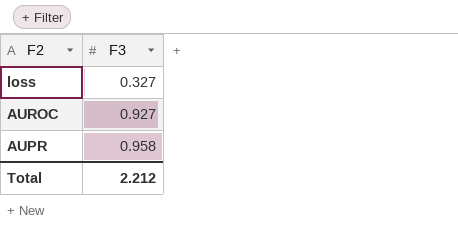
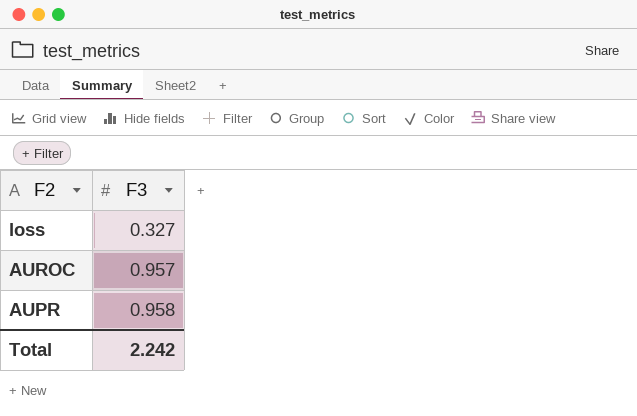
AUROC | F3: 0.927 -> 0.957
Total | F3: 2.212 -> 2.242

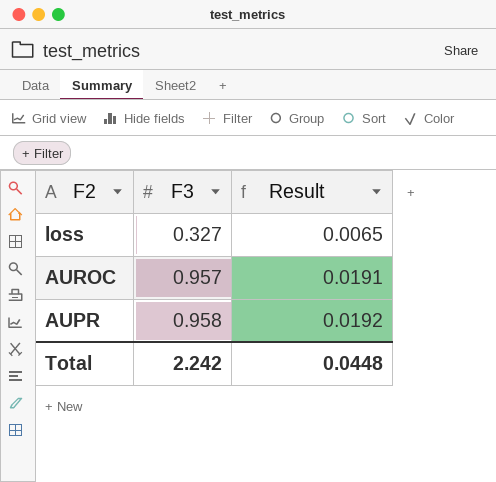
column Result | formula: none -> [F3] * 0.02

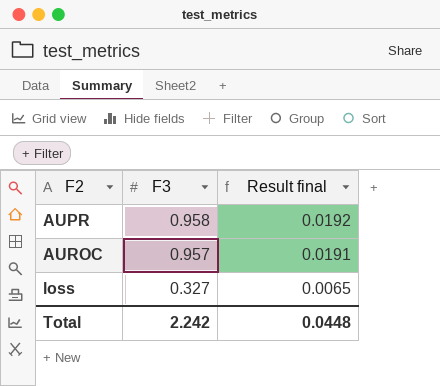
row order: F2 descending -> F2 ascending
column name: Result -> Result final

